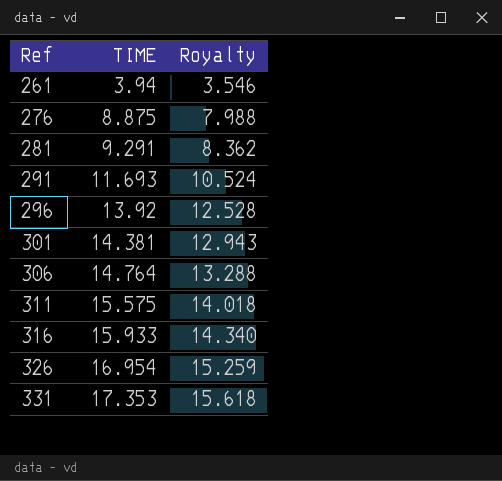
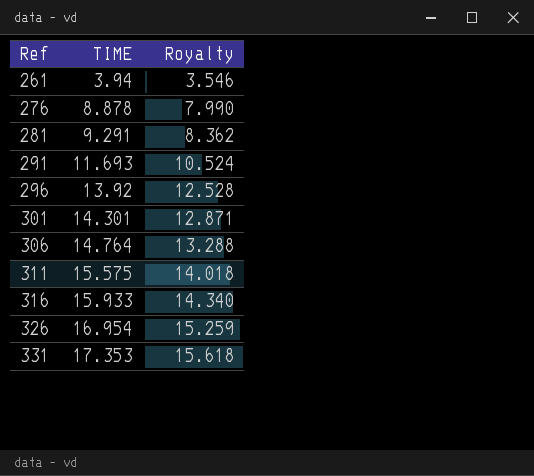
276 | TIME: 8.875 -> 8.878
276 | Royalty: 7.988 -> 7.990
301 | TIME: 14.381 -> 14.301
301 | Royalty: 12.943 -> 12.871

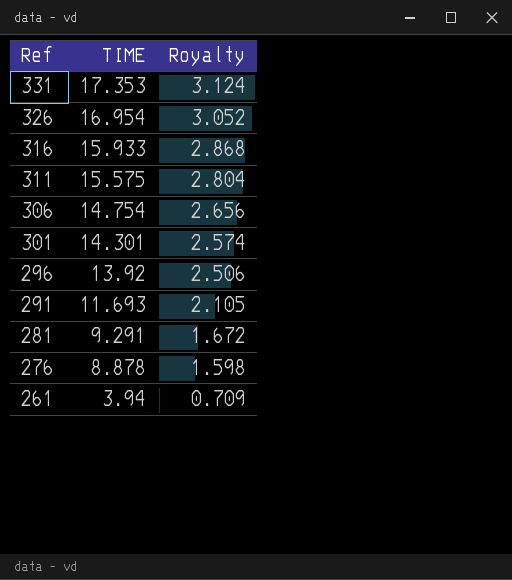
row order: Ref ascending -> Ref descending
column Royalty | formula: [TIME] * 0.9 -> [TIME] * 0.18
306 | TIME: 14.764 -> 14.754

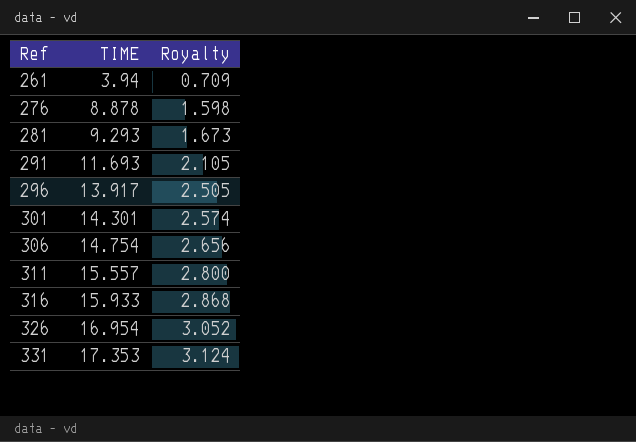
row order: Ref descending -> Ref ascending
281 | TIME: 9.291 -> 9.293
281 | Royalty: 1.672 -> 1.673
296 | TIME: 13.92 -> 13.917
296 | Royalty: 2.506 -> 2.505
311 | TIME: 15.575 -> 15.557
311 | Royalty: 2.804 -> 2.800

